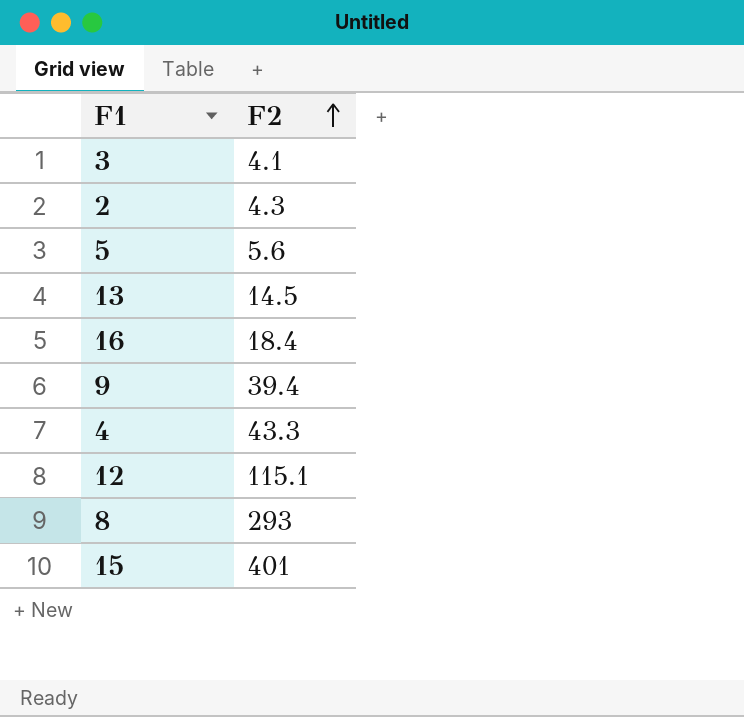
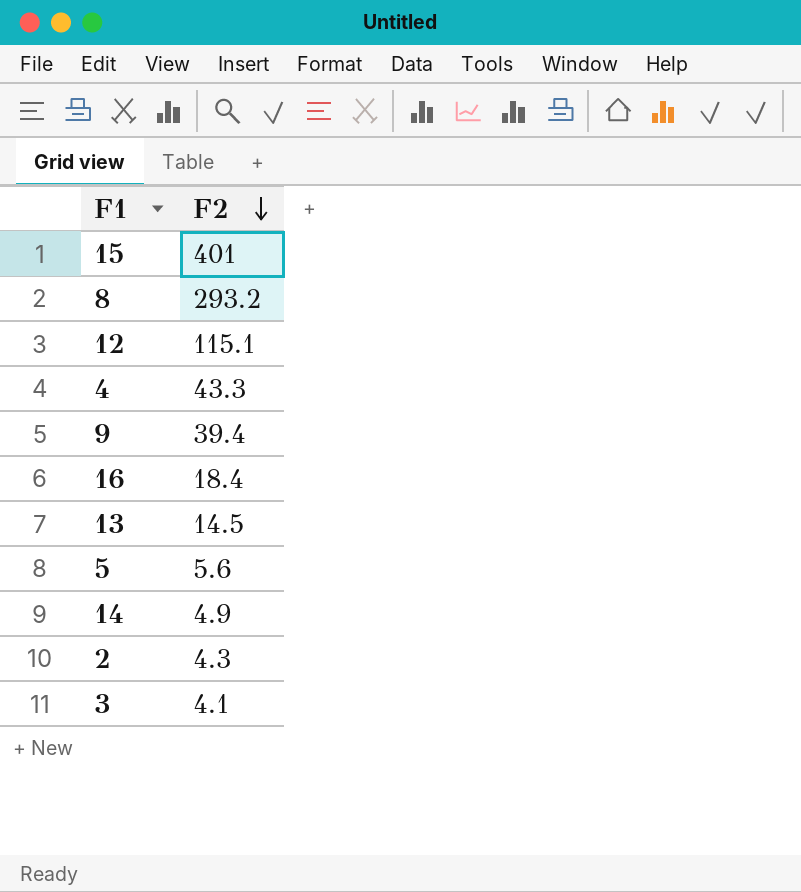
row order: F2 ascending -> F2 descending
8 | F2: 293 -> 293.2
row 14: none -> 4.9

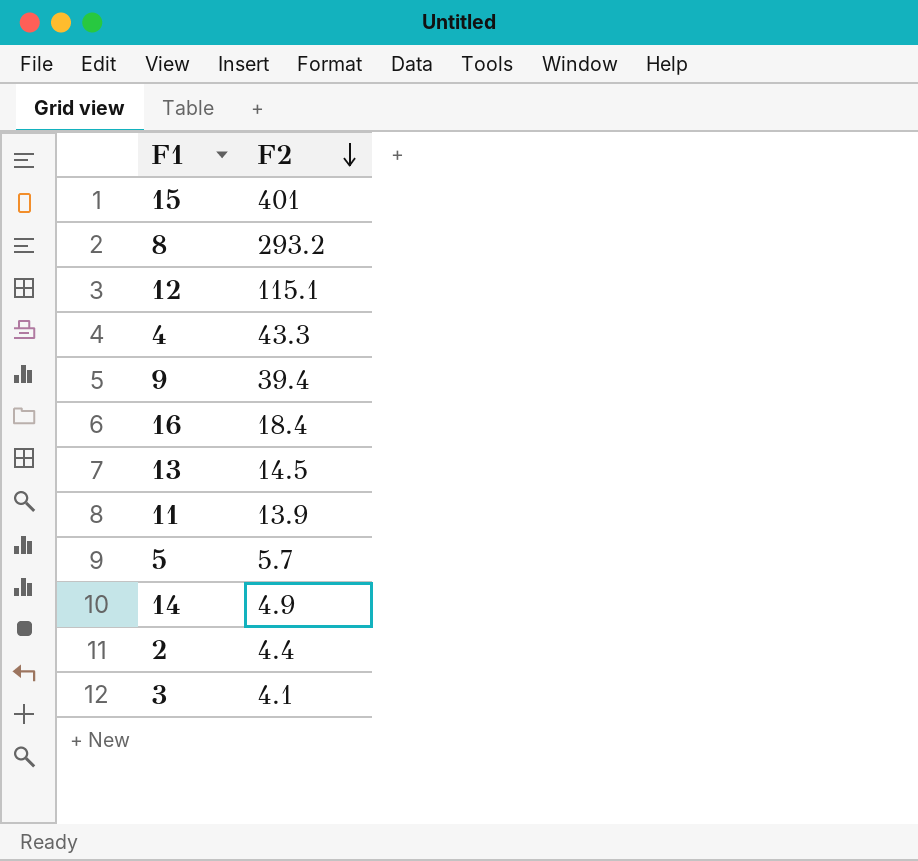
row 11: none -> 13.9
5 | F2: 5.6 -> 5.7
2 | F2: 4.3 -> 4.4

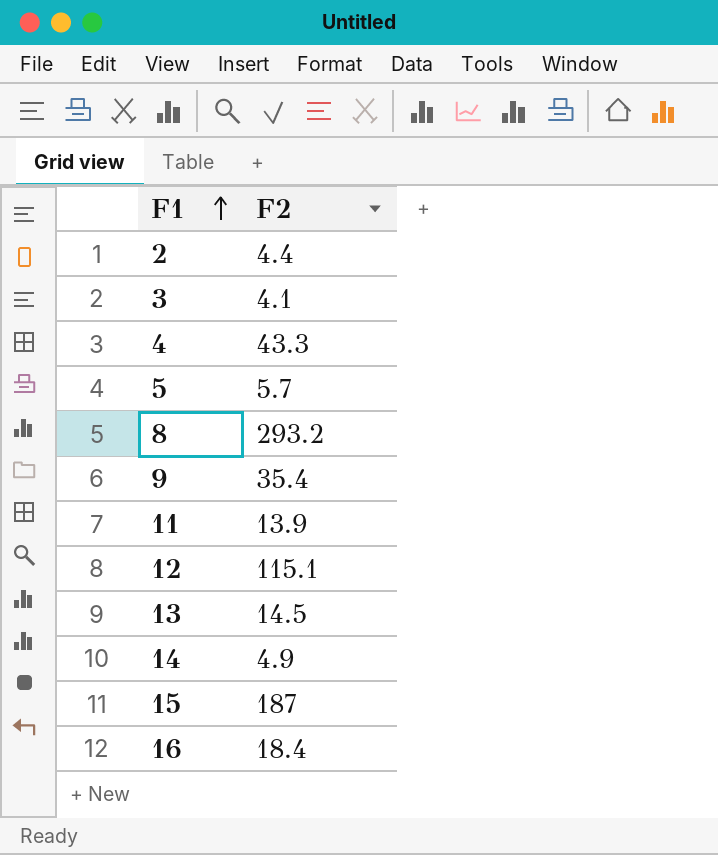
row order: F2 descending -> F1 ascending
9 | F2: 39.4 -> 35.4
15 | F2: 401 -> 187

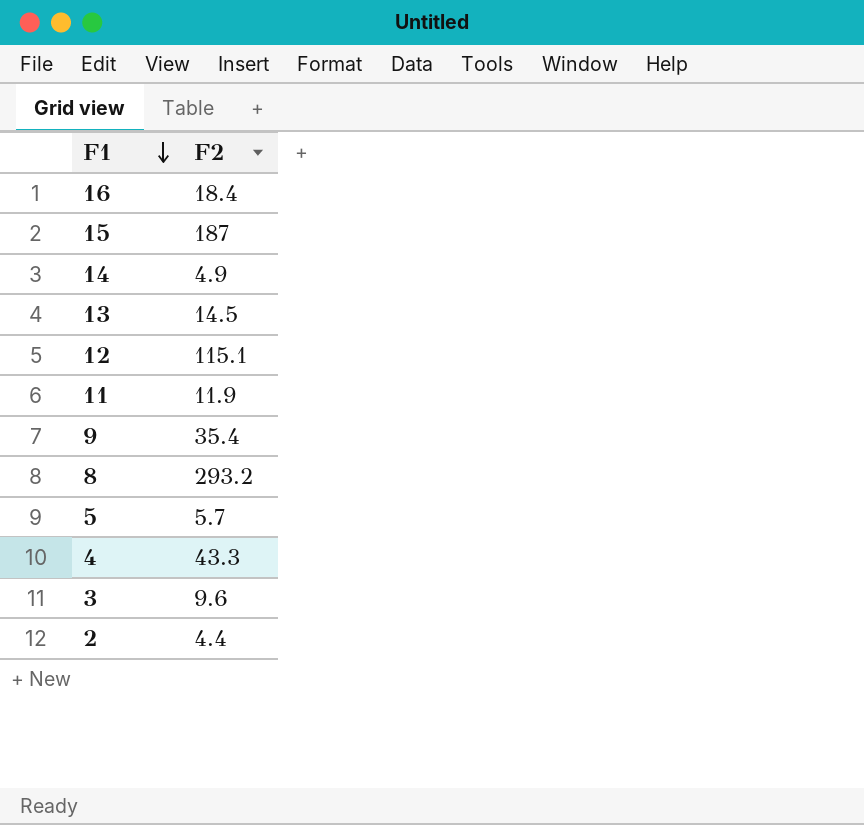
row order: F1 ascending -> F1 descending
11 | F2: 13.9 -> 11.9
3 | F2: 4.1 -> 9.6

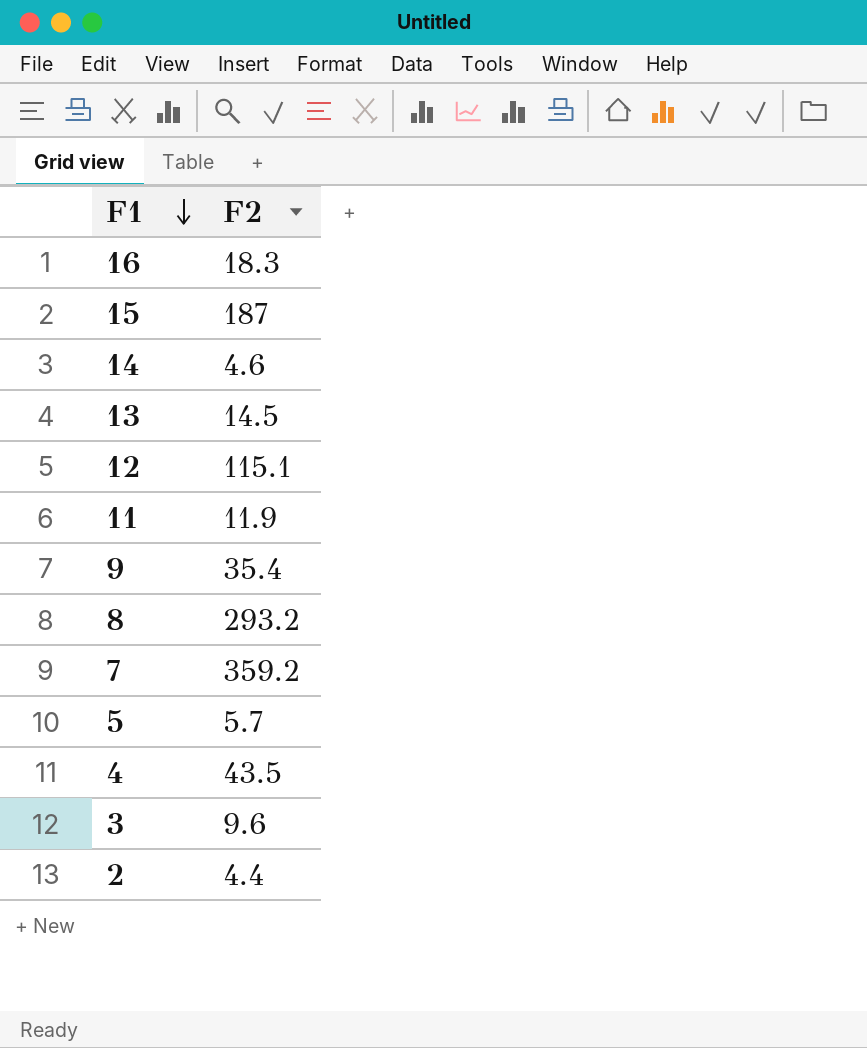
16 | F2: 18.4 -> 18.3
14 | F2: 4.9 -> 4.6
row 7: none -> 359.2
4 | F2: 43.3 -> 43.5

